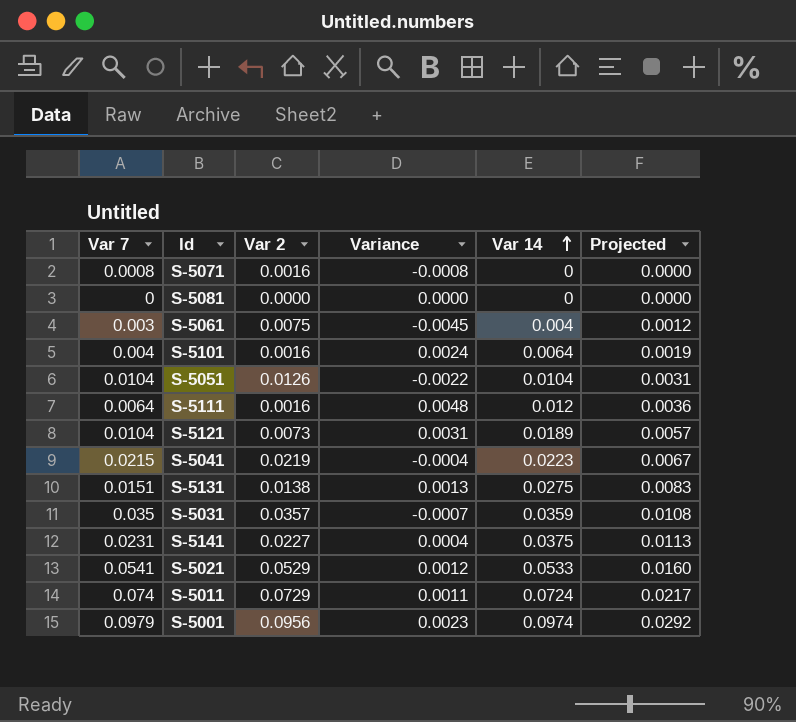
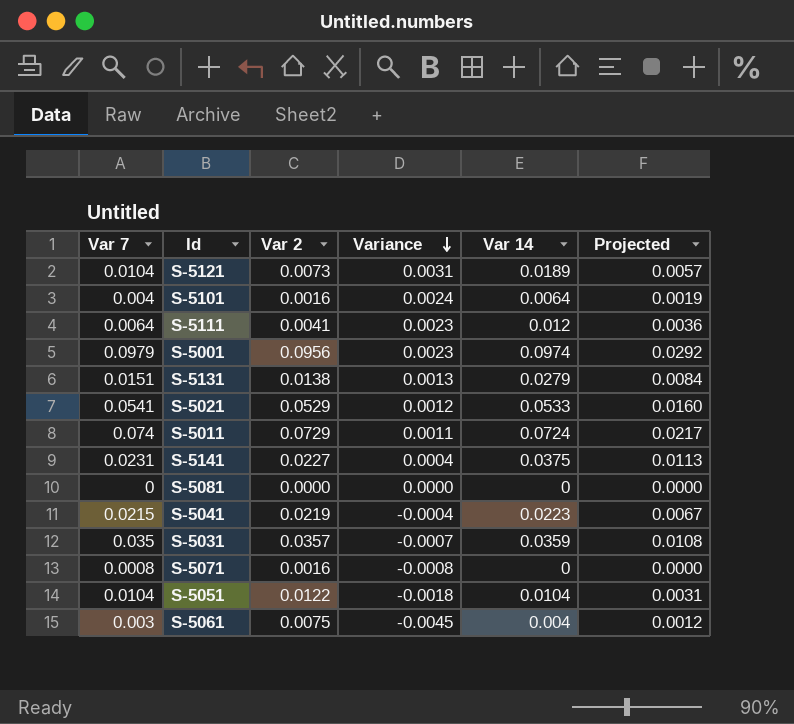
row order: Var 14 ascending -> Variance descending
S-5111 | Var 2: 0.0016 -> 0.0041
S-5111 | Variance: 0.0048 -> 0.0023
S-5131 | Var 14: 0.0275 -> 0.0279
S-5131 | Projected: 0.0083 -> 0.0084
S-5051 | Var 2: 0.0126 -> 0.0122
S-5051 | Variance: -0.0022 -> -0.0018

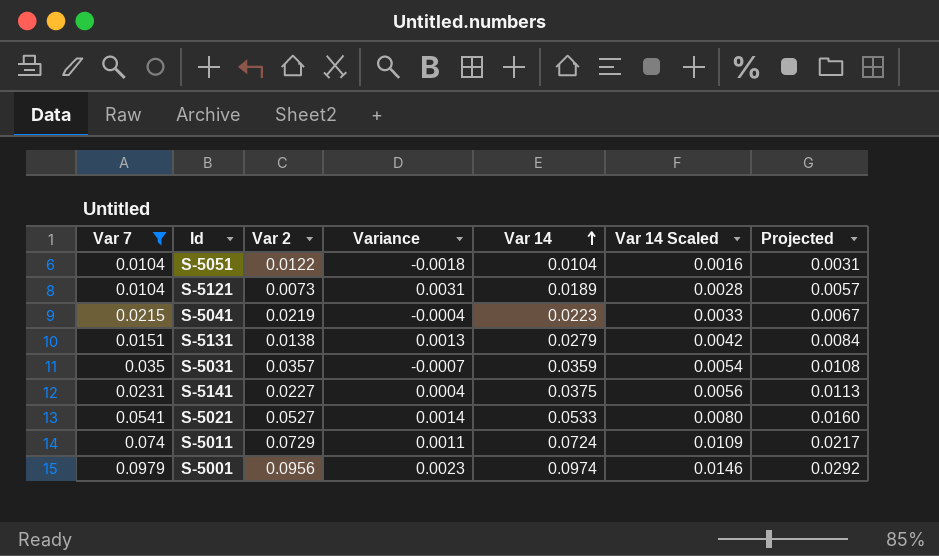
filter: none -> Var 7 >= 0.0104
row order: Variance descending -> Var 14 ascending
column Var 14 Scaled | formula: none -> [Var 14] * 0.15
S-5021 | Var 2: 0.0529 -> 0.0527
S-5021 | Variance: 0.0012 -> 0.0014

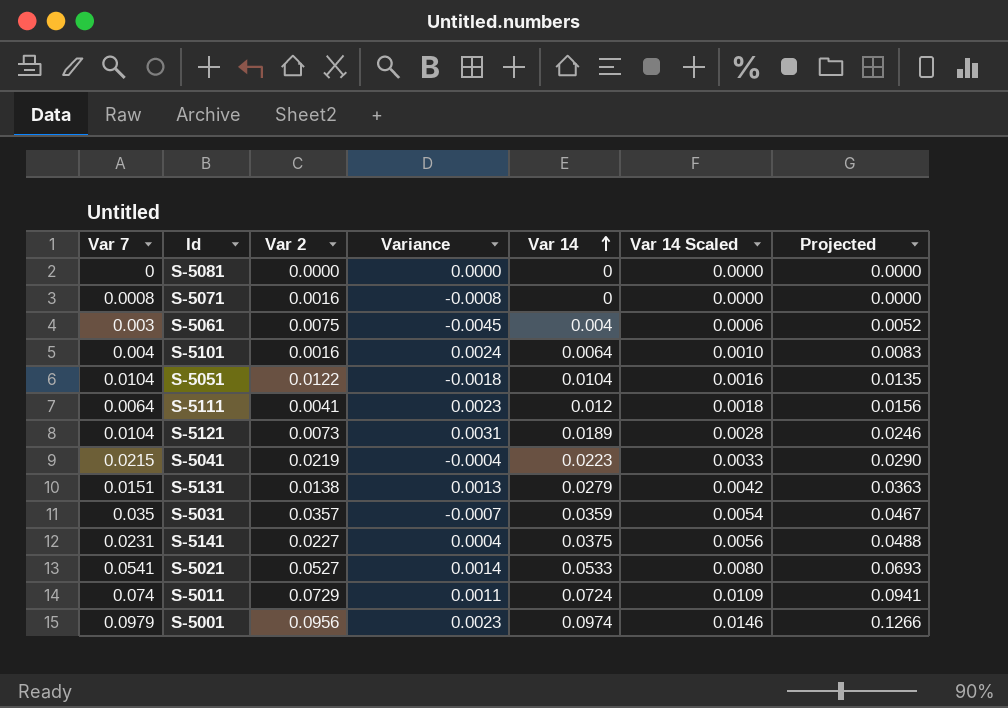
filter: Var 7 >= 0.0104 -> none
column Projected | formula: [Var 14] * 0.3 -> [Var 14] * 1.3

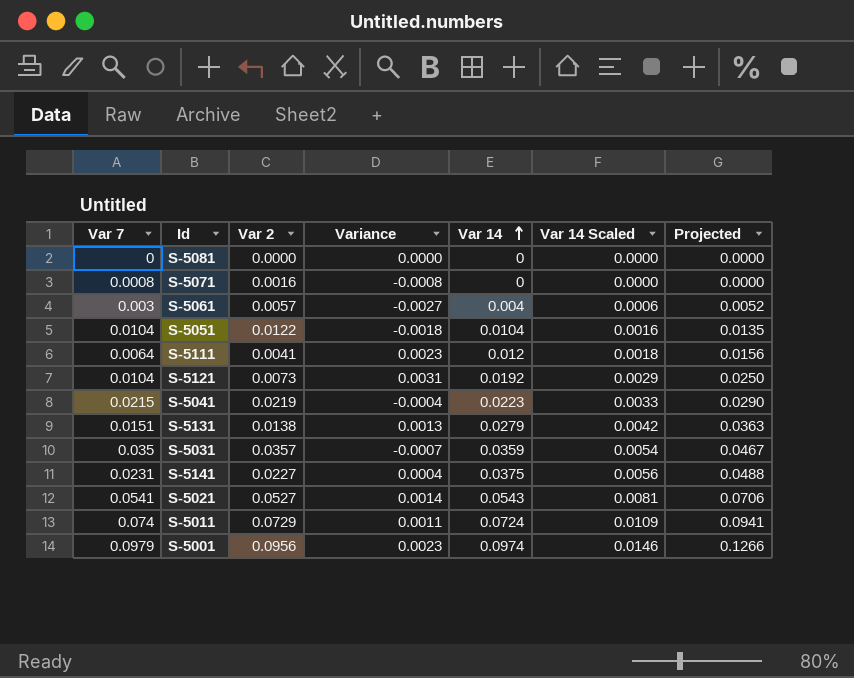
row S-5101: 0.004 | 0.0016 | 0.0024 | 0.0064 | 0.0010 | 0.0083 -> none
S-5061 | Var 2: 0.0075 -> 0.0057
S-5061 | Variance: -0.0045 -> -0.0027
S-5121 | Var 14: 0.0189 -> 0.0192
S-5121 | Var 14 Scaled: 0.0028 -> 0.0029
S-5121 | Projected: 0.0246 -> 0.0250
S-5021 | Var 14: 0.0533 -> 0.0543
S-5021 | Var 14 Scaled: 0.0080 -> 0.0081
S-5021 | Projected: 0.0693 -> 0.0706

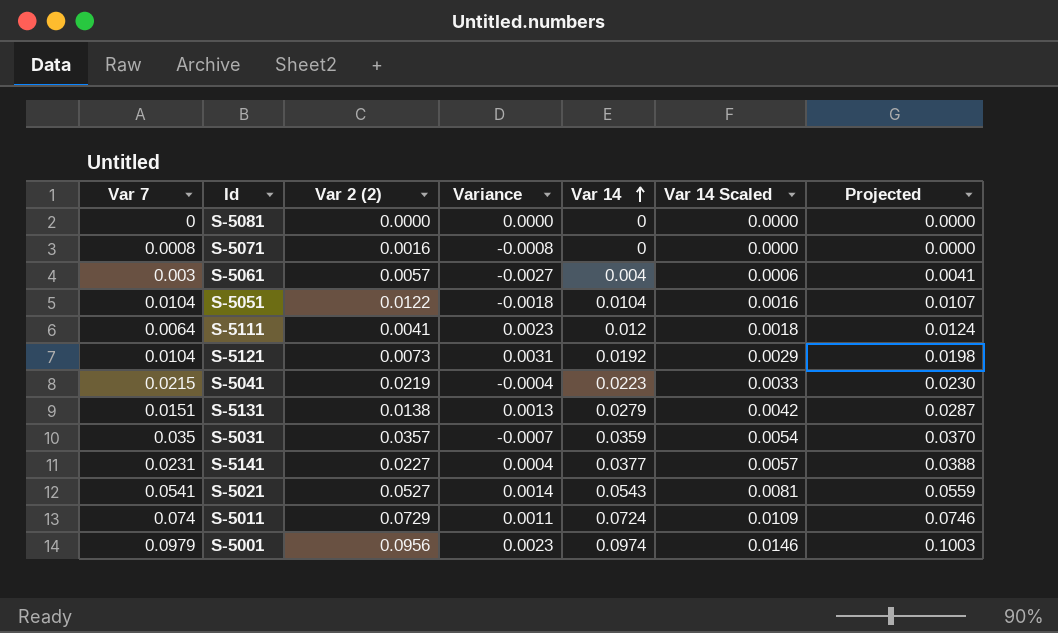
column name: Var 2 -> Var 2 (2)
column Projected | formula: [Var 14] * 1.3 -> [Var 14] * 1.03
S-5141 | Var 14: 0.0375 -> 0.0377
S-5141 | Var 14 Scaled: 0.0056 -> 0.0057

